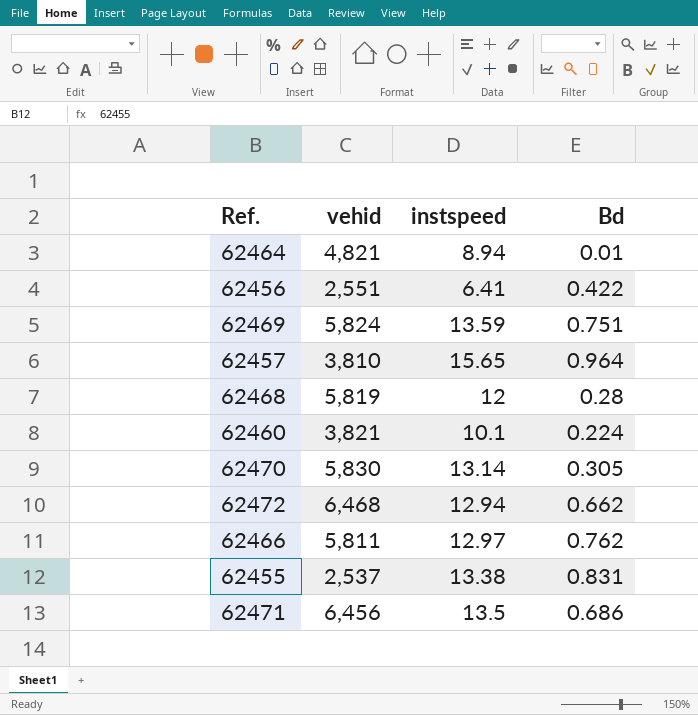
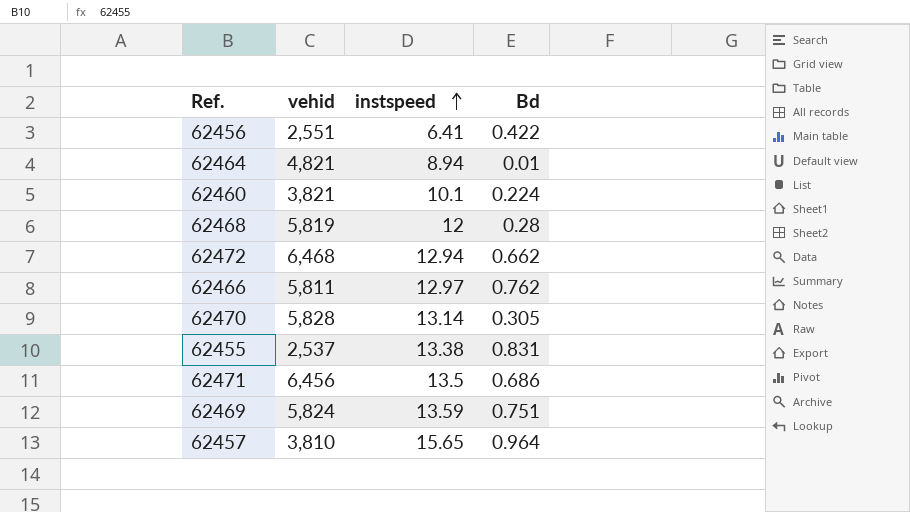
row order: none -> instspeed ascending
62470 | vehid: 5,830 -> 5,828

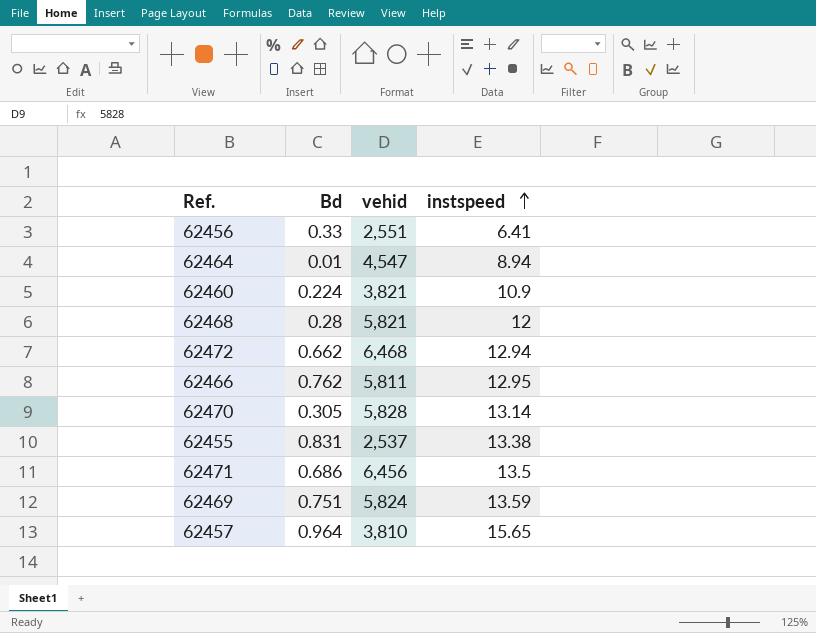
column Bd | position: 4 -> 2
62456 | Bd: 0.422 -> 0.33
62464 | vehid: 4,821 -> 4,547
62460 | instspeed: 10.1 -> 10.9
62468 | vehid: 5,819 -> 5,821
62466 | instspeed: 12.97 -> 12.95

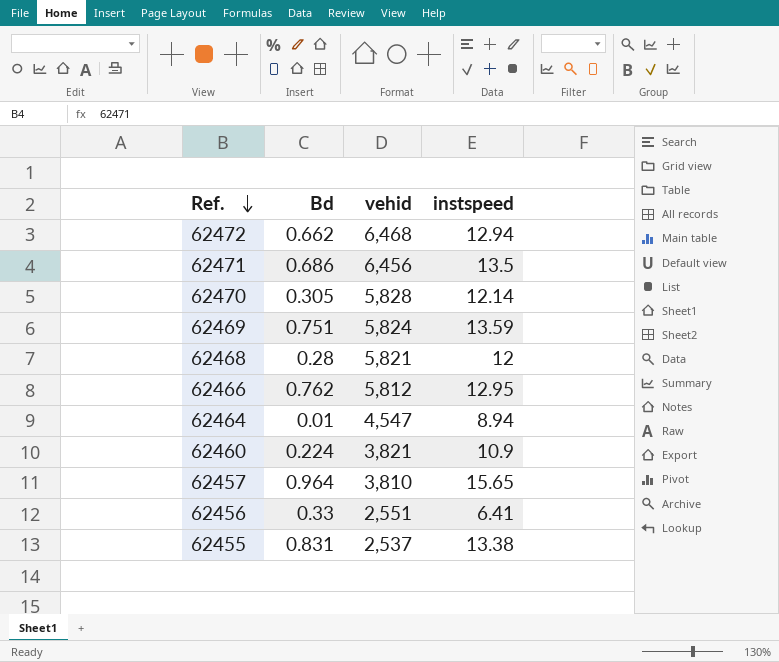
row order: instspeed ascending -> Ref. descending
62470 | instspeed: 13.14 -> 12.14
62466 | vehid: 5,811 -> 5,812

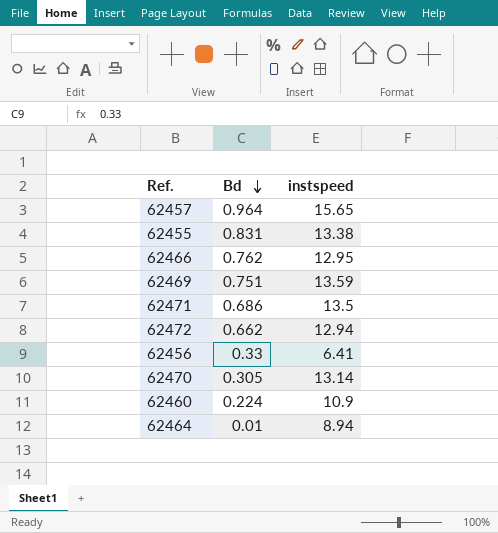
row order: Ref. descending -> Bd descending
column vehid | position: 3 -> none
row 62468: 0.28 | 5,821 | 12 -> none
62470 | instspeed: 12.14 -> 13.14

